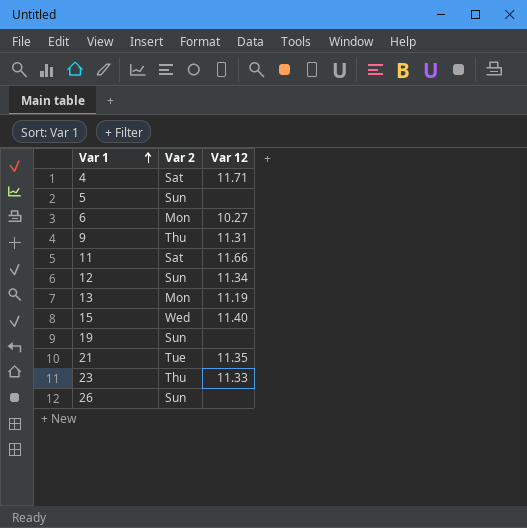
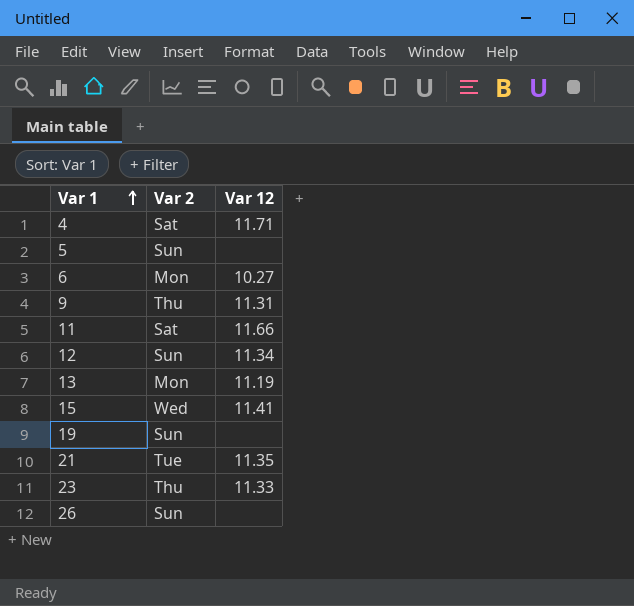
15 | Var 12: 11.40 -> 11.41

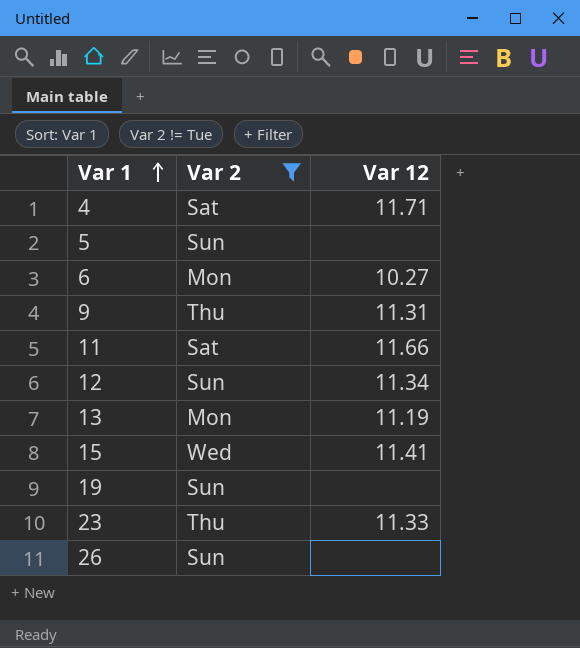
filter: none -> Var 2 != Tue

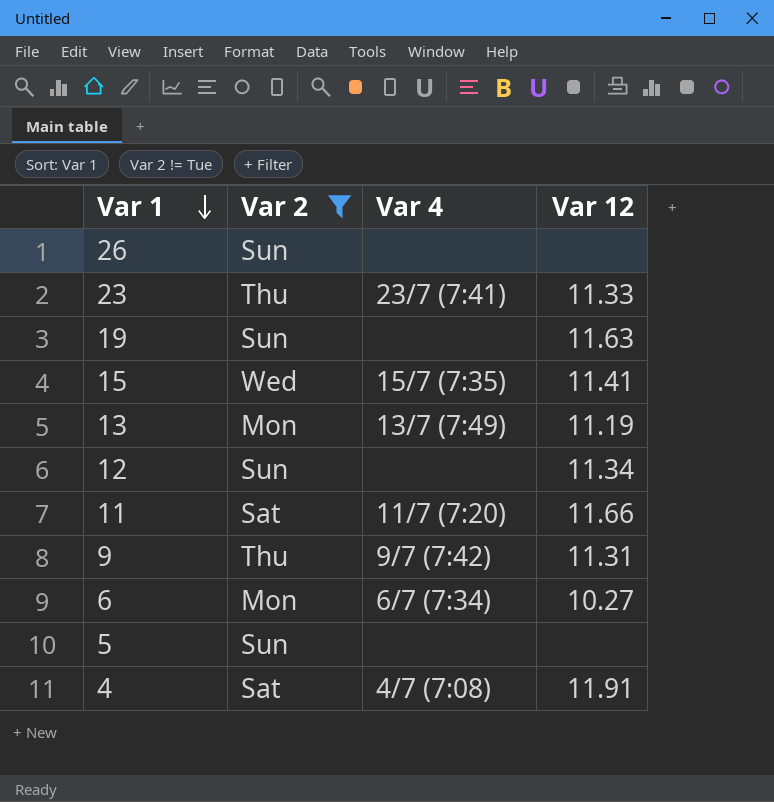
row order: Var 1 ascending -> Var 1 descending
column Var 4 | position: none -> 3
19 | Var 12: none -> 11.63
4 | Var 12: 11.71 -> 11.91

